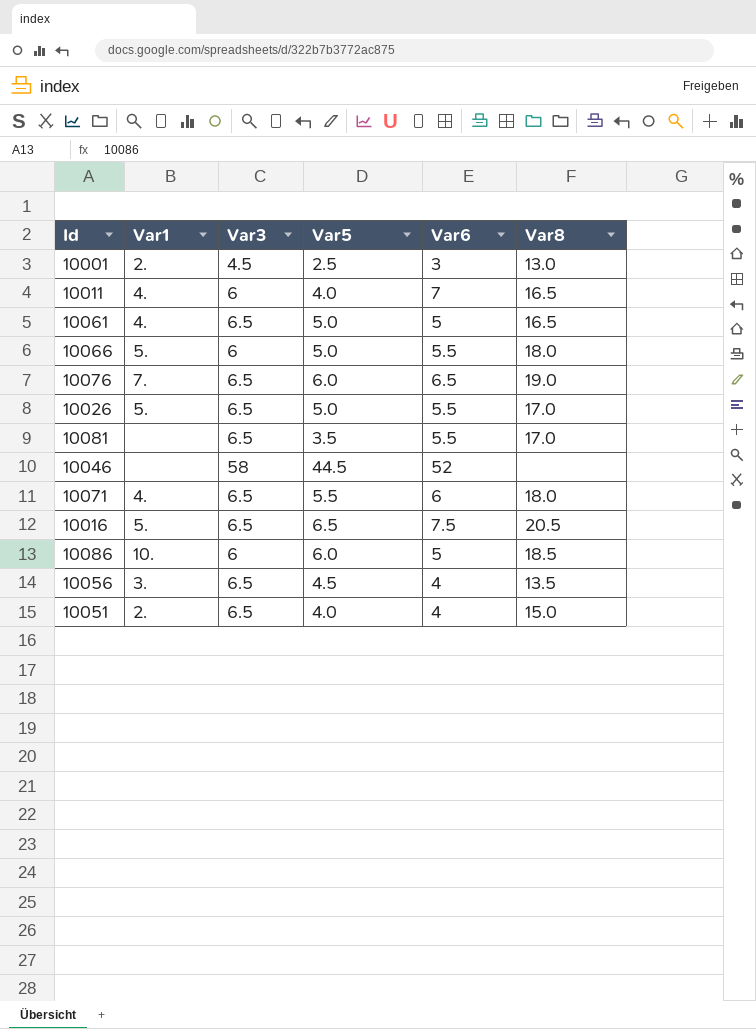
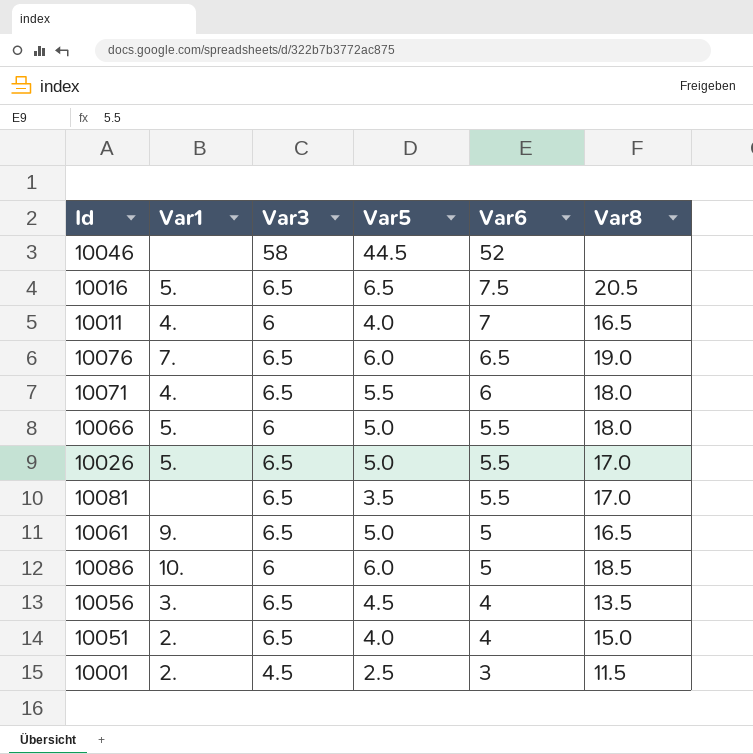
row order: none -> Var6 descending
10061 | Var1: 4. -> 9.
10001 | Var8: 13.0 -> 11.5

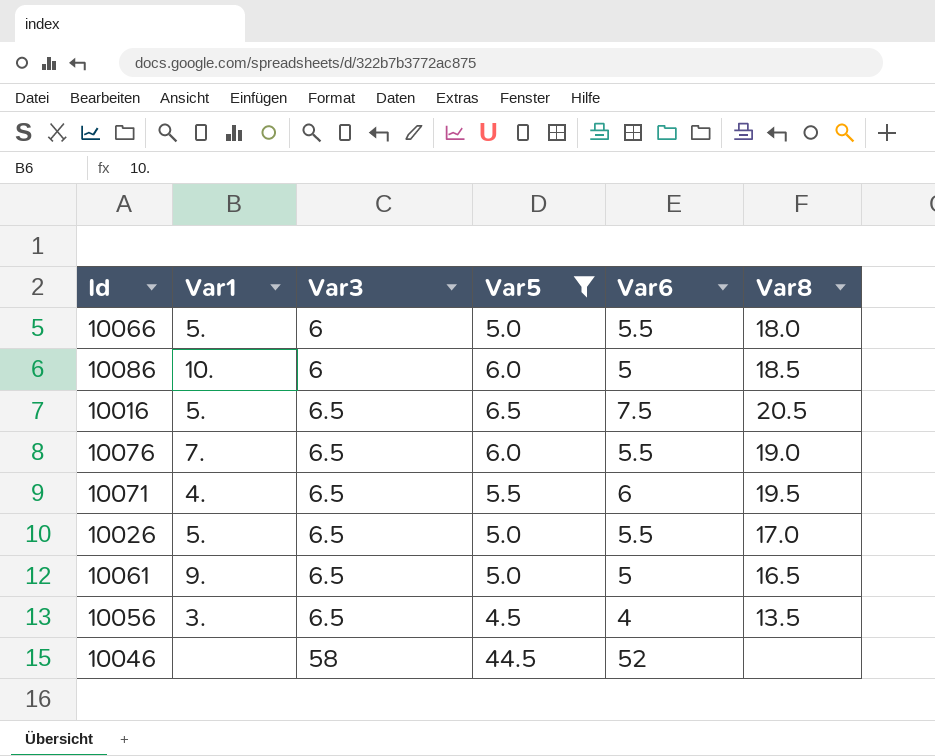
filter: none -> Var5 >= 4.5
row order: Var6 descending -> Var3 ascending
10076 | Var6: 6.5 -> 5.5
10071 | Var8: 18.0 -> 19.5

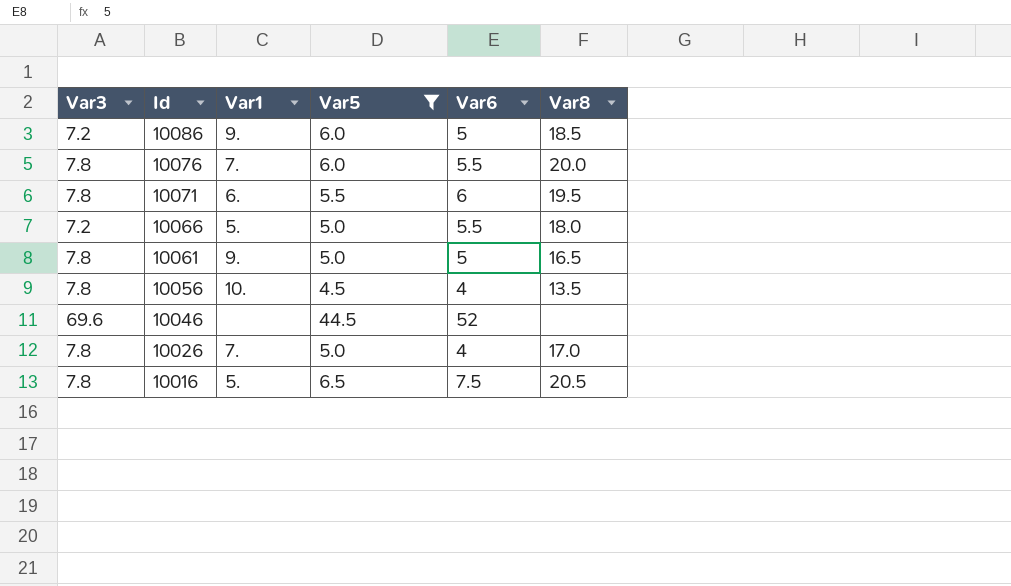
row order: Var3 ascending -> Id descending
column Var3 | position: 3 -> 1
10086 | Var3: 6 -> 7.2
10086 | Var1: 10. -> 9.
10076 | Var3: 6.5 -> 7.8
10076 | Var8: 19.0 -> 20.0
10071 | Var3: 6.5 -> 7.8
10071 | Var1: 4. -> 6.
10066 | Var3: 6 -> 7.2
10061 | Var3: 6.5 -> 7.8
10056 | Var3: 6.5 -> 7.8
10056 | Var1: 3. -> 10.
10046 | Var3: 58 -> 69.6
10026 | Var3: 6.5 -> 7.8
10026 | Var1: 5. -> 7.
10026 | Var6: 5.5 -> 4
10016 | Var3: 6.5 -> 7.8

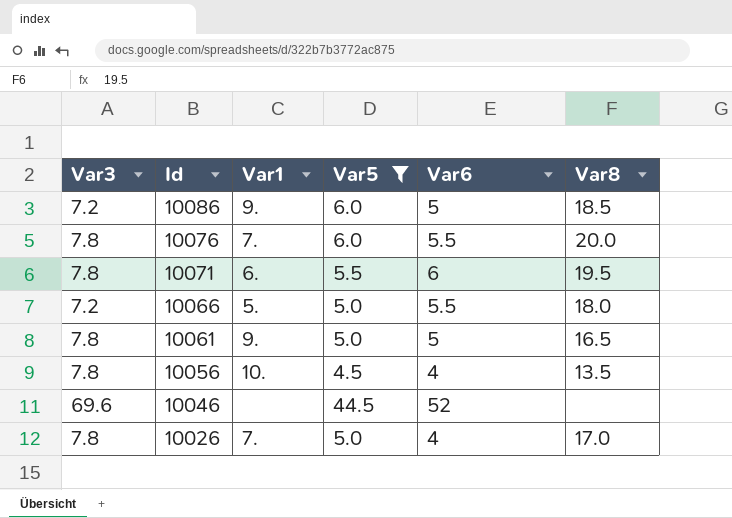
row 10016: 7.8 | 5. | 6.5 | 7.5 | 20.5 -> none

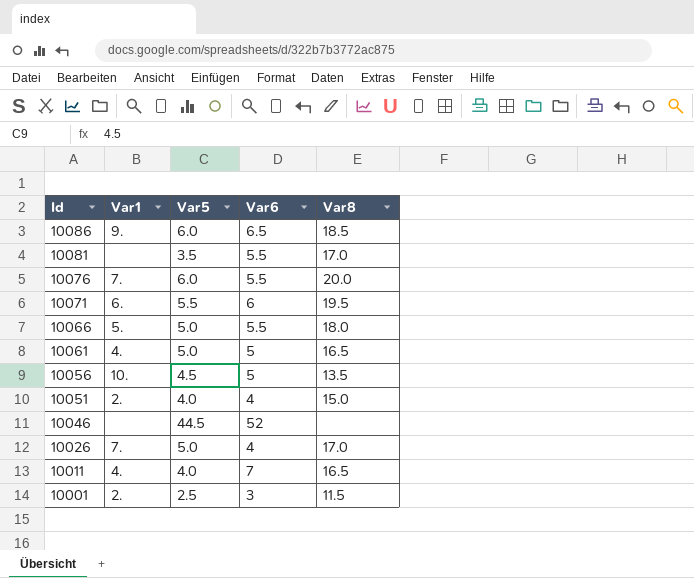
filter: Var5 >= 4.5 -> none
column Var3 | position: 1 -> none
10086 | Var6: 5 -> 6.5
10061 | Var1: 9. -> 4.
10056 | Var6: 4 -> 5

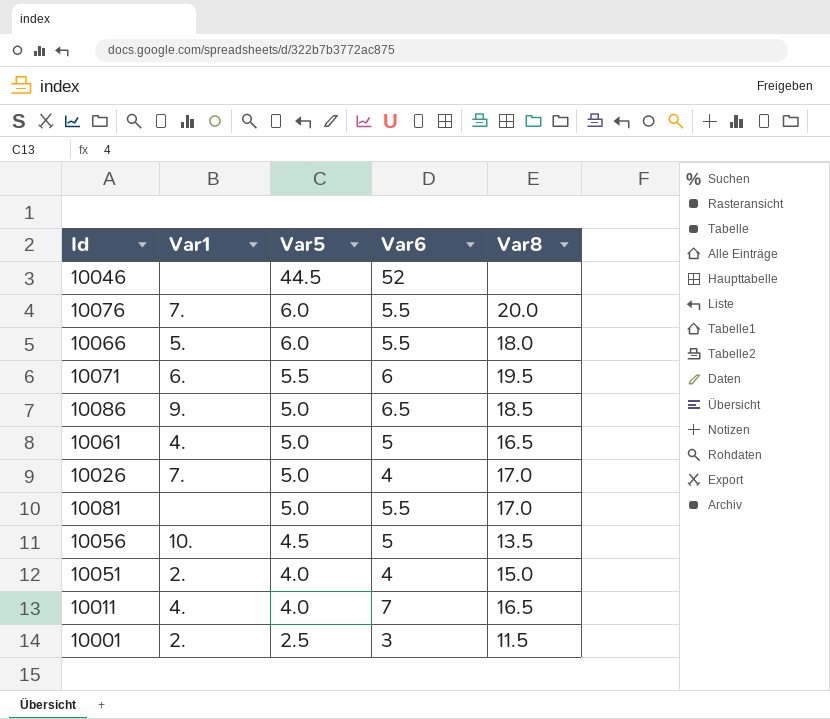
row order: Id descending -> Var5 descending
10066 | Var5: 5.0 -> 6.0
10086 | Var5: 6.0 -> 5.0
10081 | Var5: 3.5 -> 5.0

